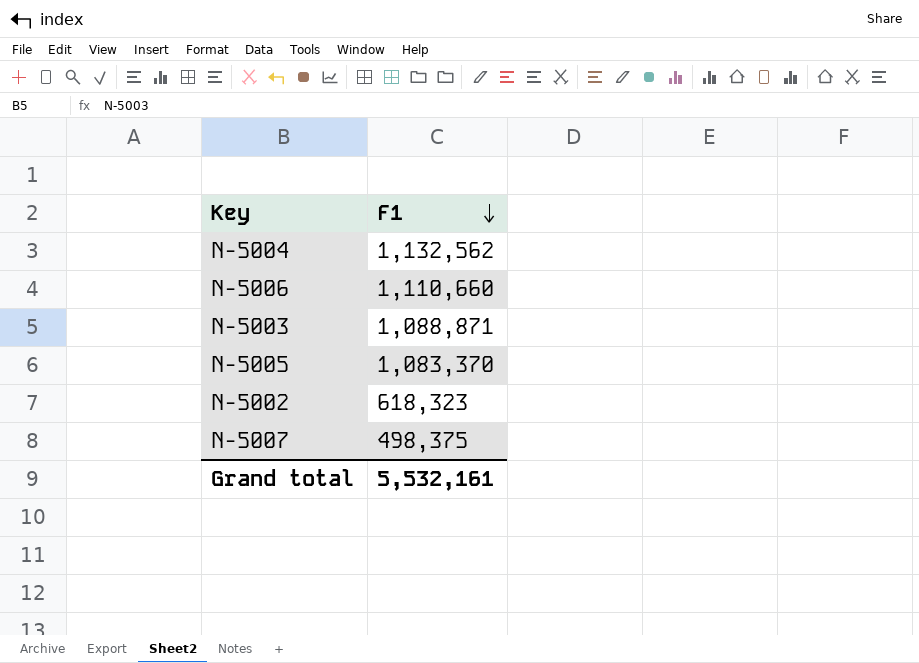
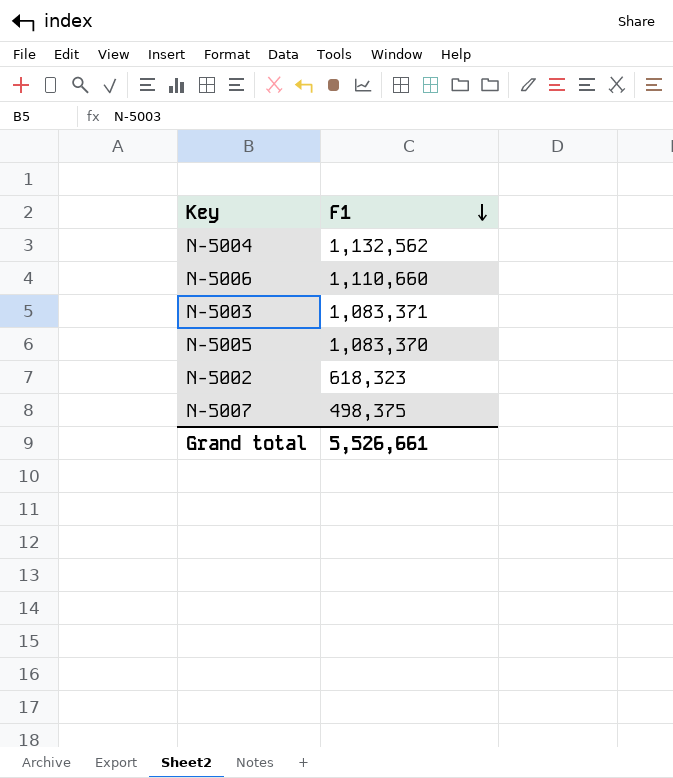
N-5003 | F1: 1,088,871 -> 1,083,371
Grand total | F1: 5,532,161 -> 5,526,661

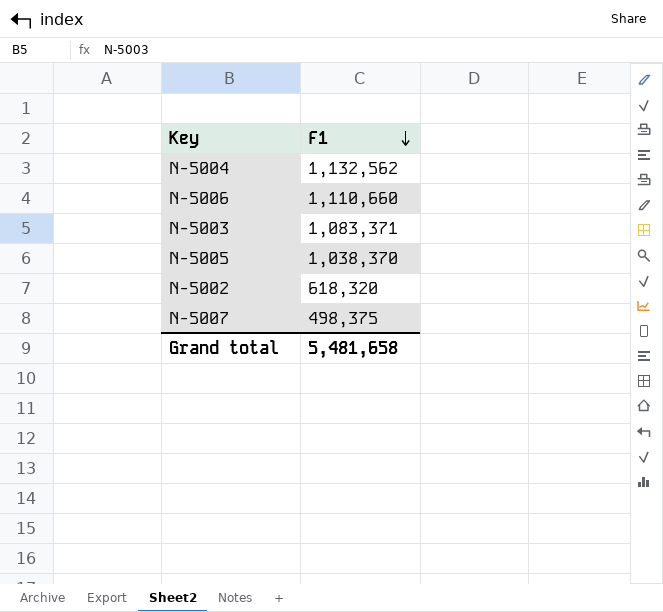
N-5005 | F1: 1,083,370 -> 1,038,370
N-5002 | F1: 618,323 -> 618,320
Grand total | F1: 5,526,661 -> 5,481,658

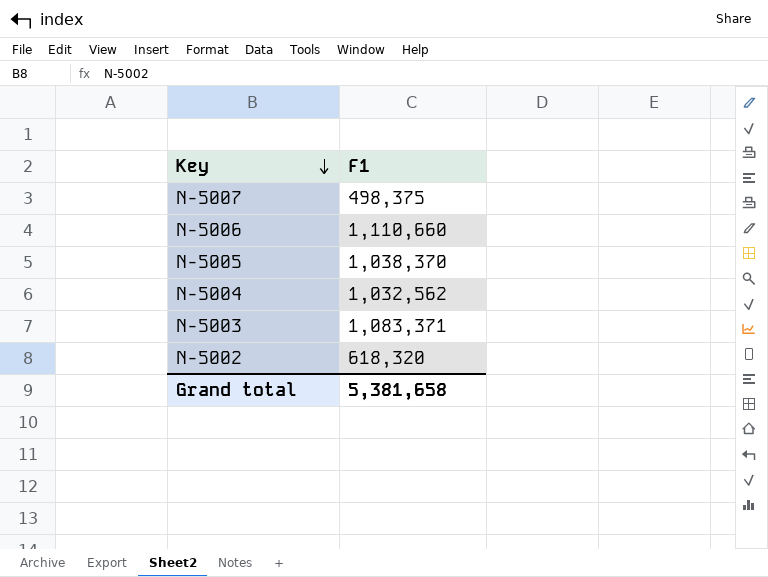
row order: F1 descending -> Key descending
N-5004 | F1: 1,132,562 -> 1,032,562
Grand total | F1: 5,481,658 -> 5,381,658

